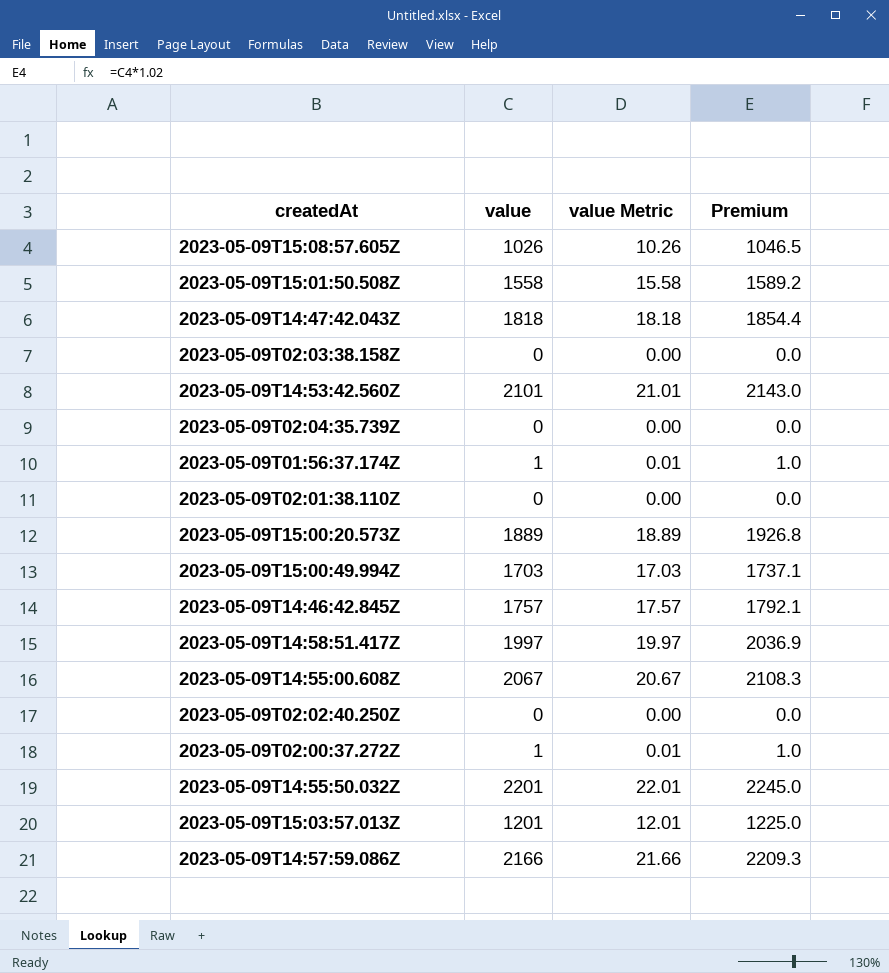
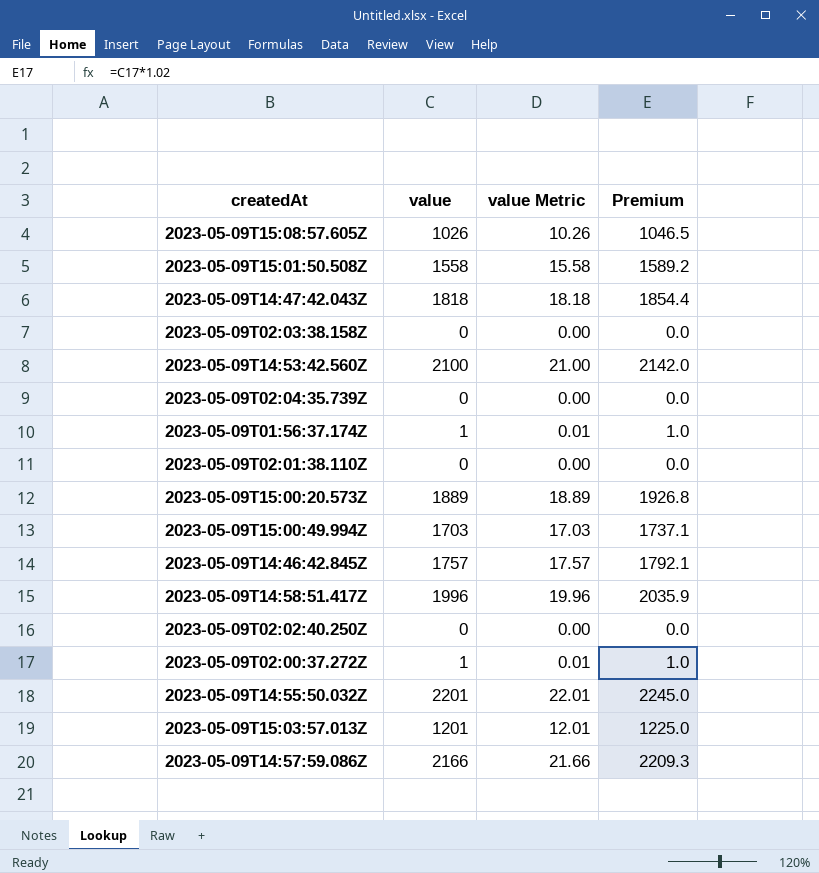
row 2023-05-09T14:55:00.608Z: 2067 | 20.67 | 2108.3 -> none
2023-05-09T14:53:42.560Z | value: 2101 -> 2100
2023-05-09T14:53:42.560Z | value Metric: 21.01 -> 21.00
2023-05-09T14:53:42.560Z | Premium: 2143.0 -> 2142.0
2023-05-09T14:58:51.417Z | value: 1997 -> 1996
2023-05-09T14:58:51.417Z | value Metric: 19.97 -> 19.96
2023-05-09T14:58:51.417Z | Premium: 2036.9 -> 2035.9

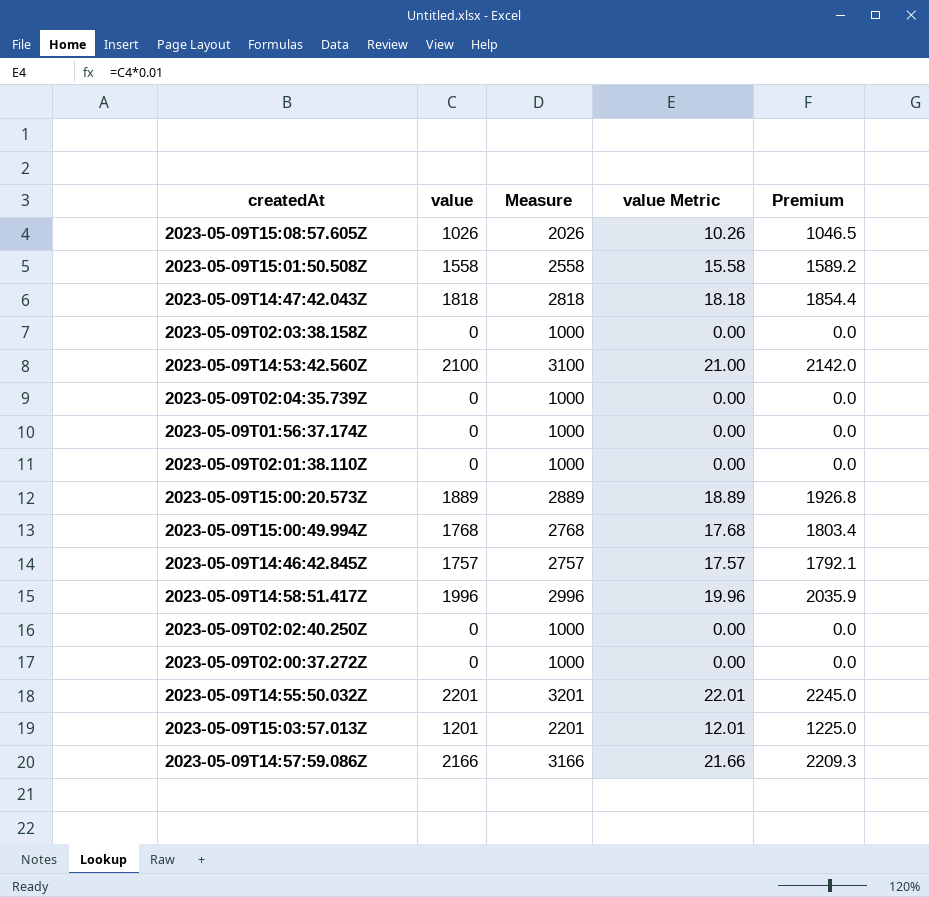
column Measure | formula: none -> [value] + 1000
2023-05-09T01:56:37.174Z | value: 1 -> 0
2023-05-09T01:56:37.174Z | value Metric: 0.01 -> 0.00
2023-05-09T01:56:37.174Z | Premium: 1.0 -> 0.0
2023-05-09T15:00:49.994Z | value: 1703 -> 1768
2023-05-09T15:00:49.994Z | value Metric: 17.03 -> 17.68
2023-05-09T15:00:49.994Z | Premium: 1737.1 -> 1803.4
2023-05-09T02:00:37.272Z | value: 1 -> 0
2023-05-09T02:00:37.272Z | value Metric: 0.01 -> 0.00
2023-05-09T02:00:37.272Z | Premium: 1.0 -> 0.0

